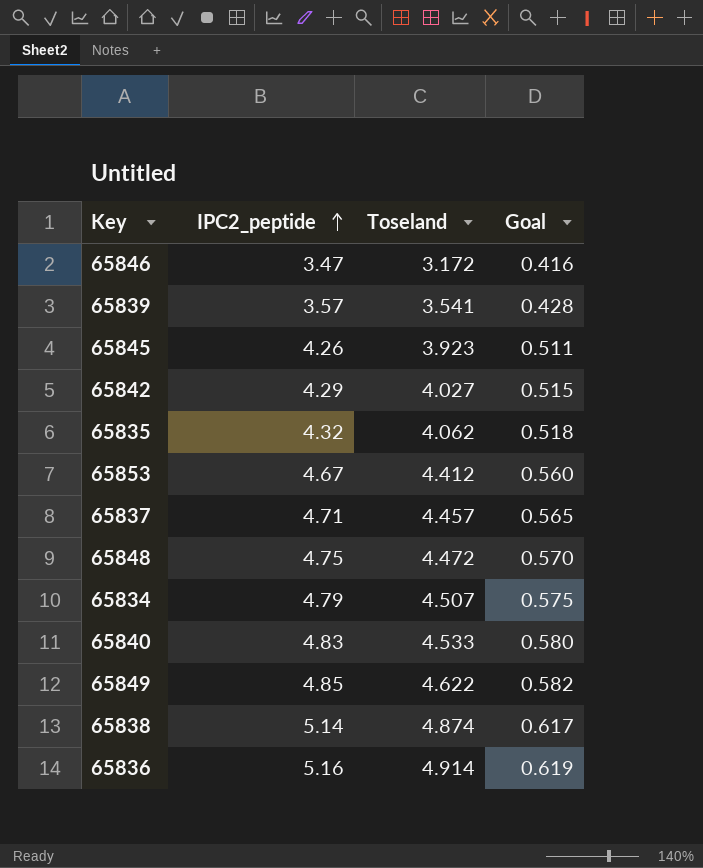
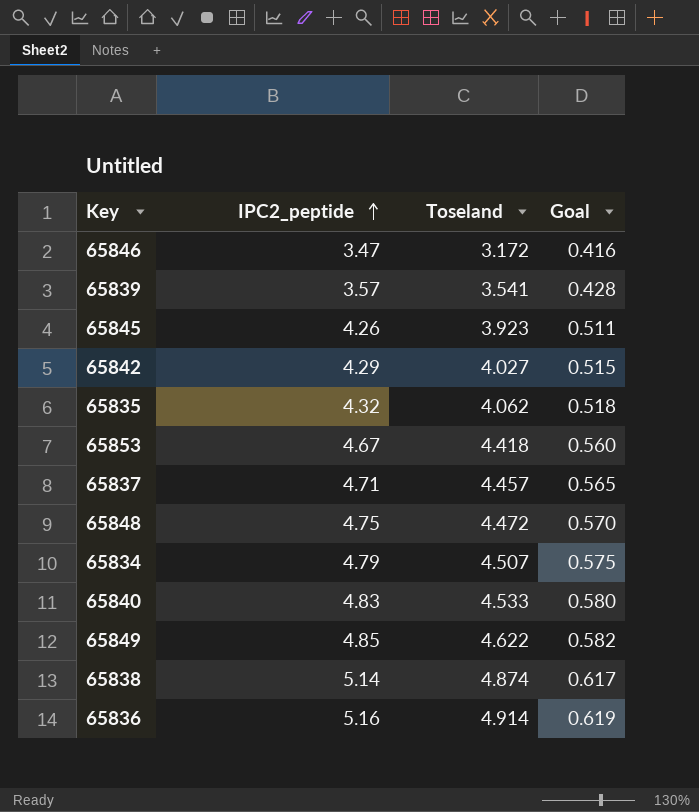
65853 | Toseland: 4.412 -> 4.418

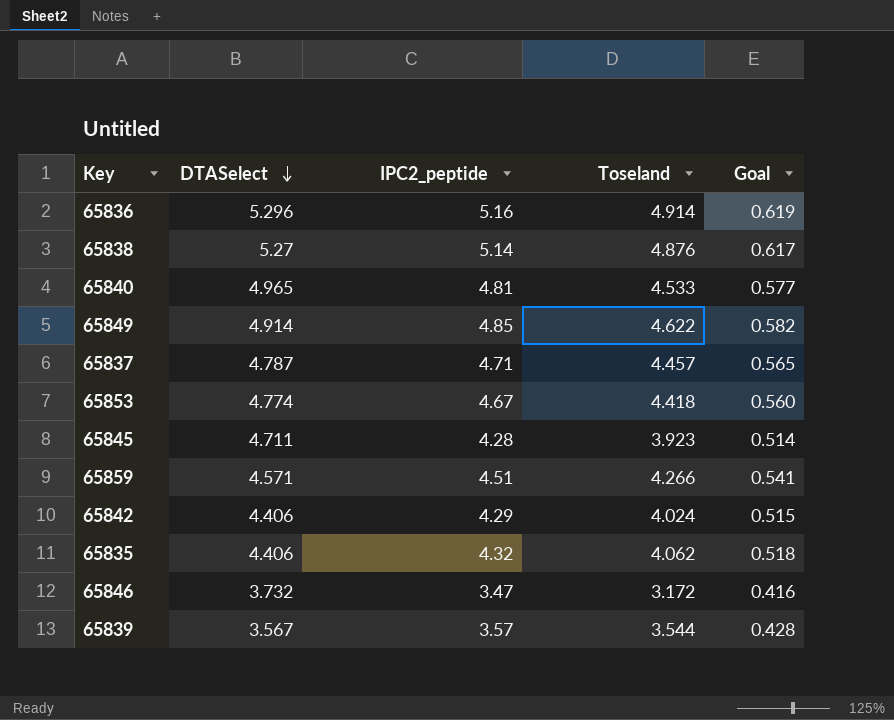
row order: IPC2_peptide ascending -> DTASelect descending
column DTASelect | position: none -> 2
row 65848: 4.75 | 4.472 | 0.570 -> none
row 65834: 4.79 | 4.507 | 0.575 -> none
65838 | Toseland: 4.874 -> 4.876
65840 | IPC2_peptide: 4.83 -> 4.81
65840 | Goal: 0.580 -> 0.577
65845 | IPC2_peptide: 4.26 -> 4.28
65845 | Goal: 0.511 -> 0.514
row 65859: none -> 4.571 | 4.51 | 4.266 | 0.541
65842 | Toseland: 4.027 -> 4.024
65839 | Toseland: 3.541 -> 3.544

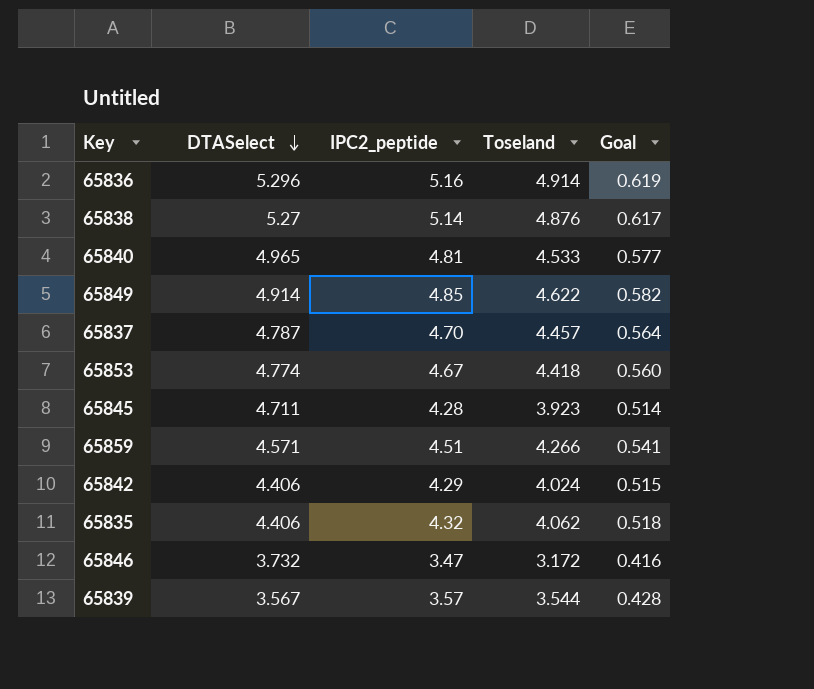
65837 | IPC2_peptide: 4.71 -> 4.70
65837 | Goal: 0.565 -> 0.564

